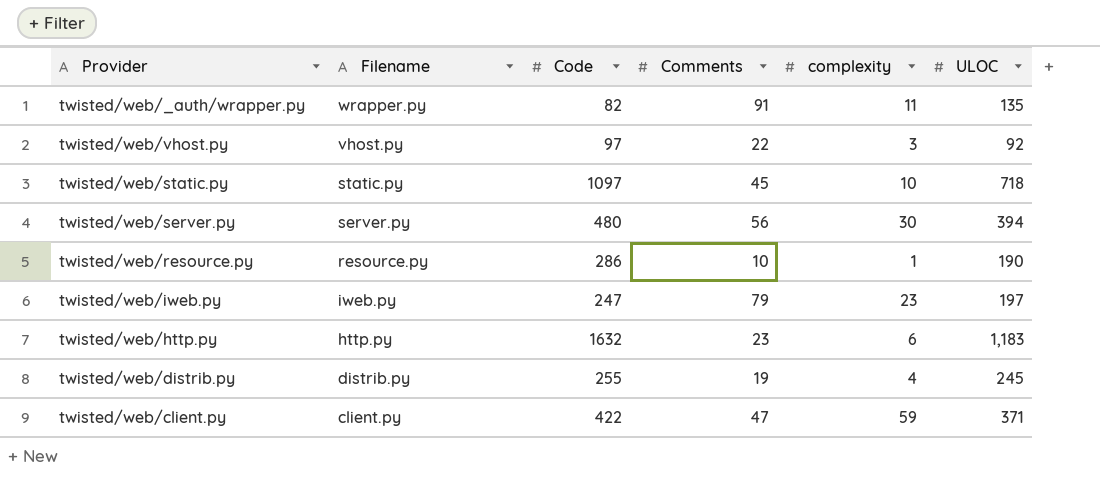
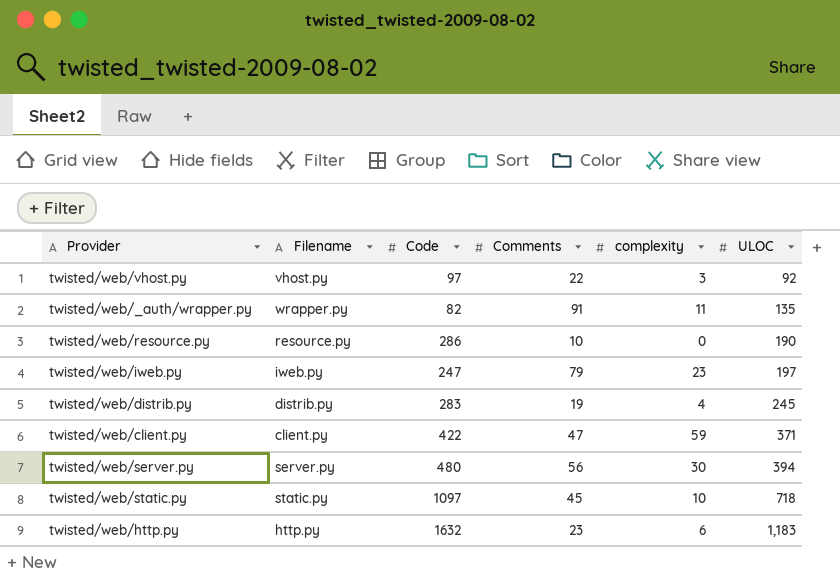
row order: Filename descending -> ULOC ascending
twisted/web/resource.py | complexity: 1 -> 0
twisted/web/distrib.py | Code: 255 -> 283

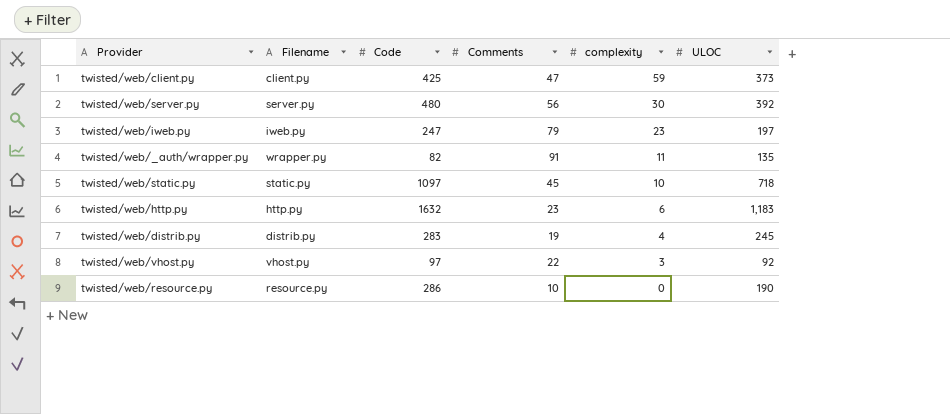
row order: ULOC ascending -> complexity descending
twisted/web/client.py | Code: 422 -> 425
twisted/web/client.py | ULOC: 371 -> 373
twisted/web/server.py | ULOC: 394 -> 392

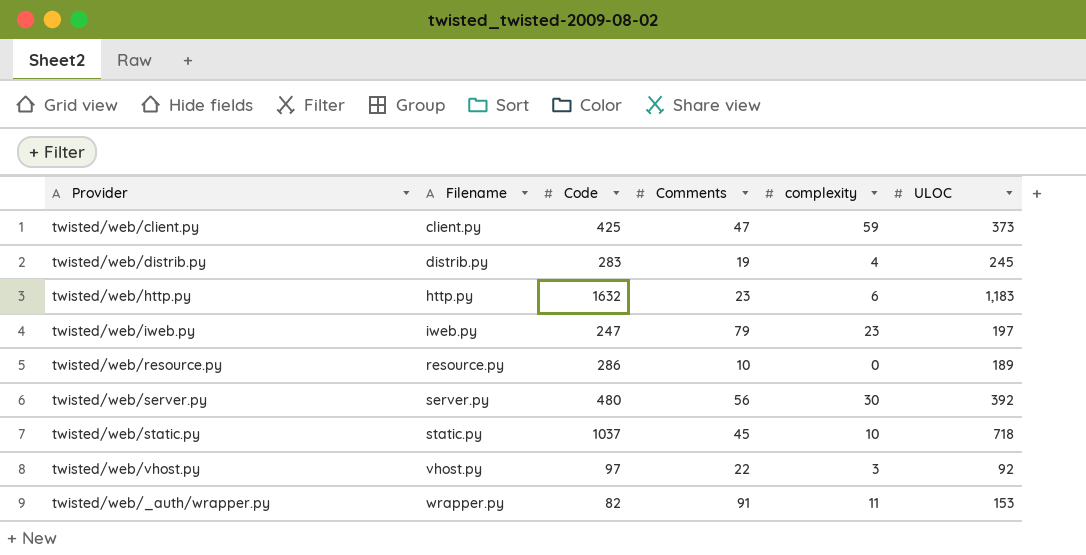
row order: complexity descending -> Filename ascending
twisted/web/resource.py | ULOC: 190 -> 189
twisted/web/static.py | Code: 1097 -> 1037
twisted/web/_auth/wrapper.py | ULOC: 135 -> 153

